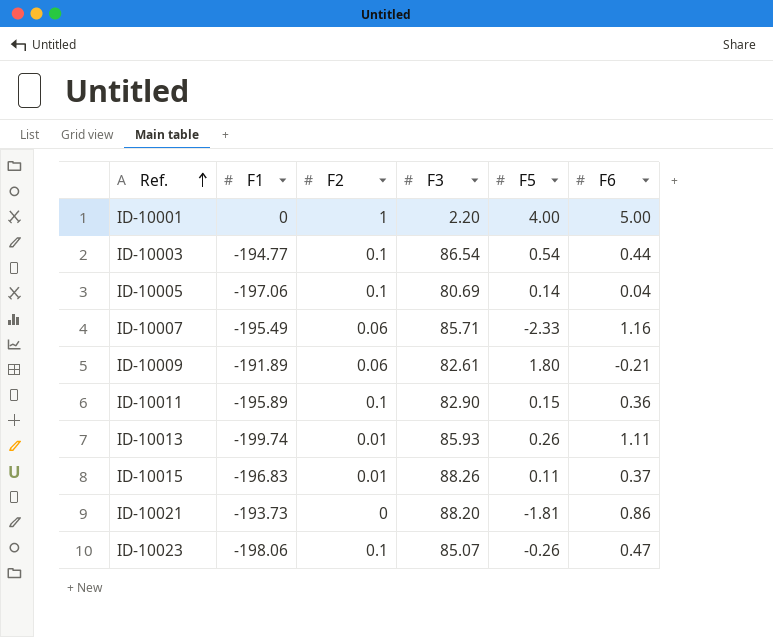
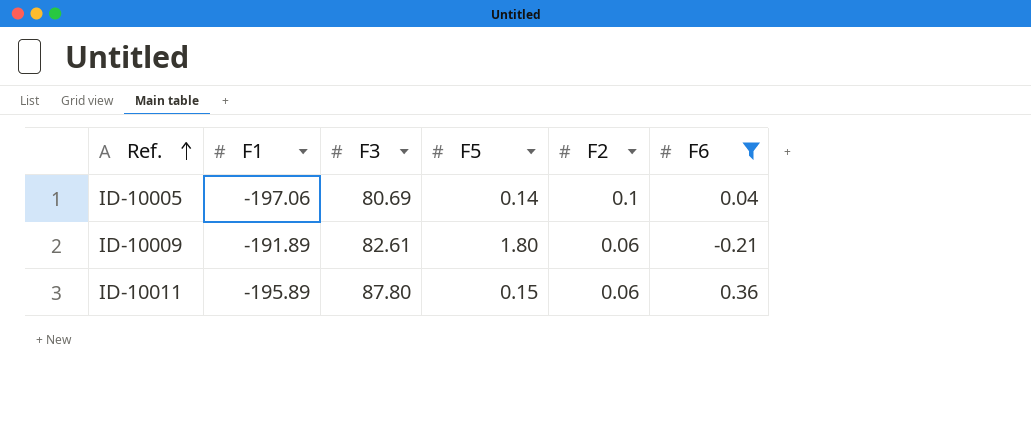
filter: none -> F6 <= 0.36
column F2 | position: 3 -> 5
ID-10011 | F3: 82.90 -> 87.80
ID-10011 | F2: 0.1 -> 0.06

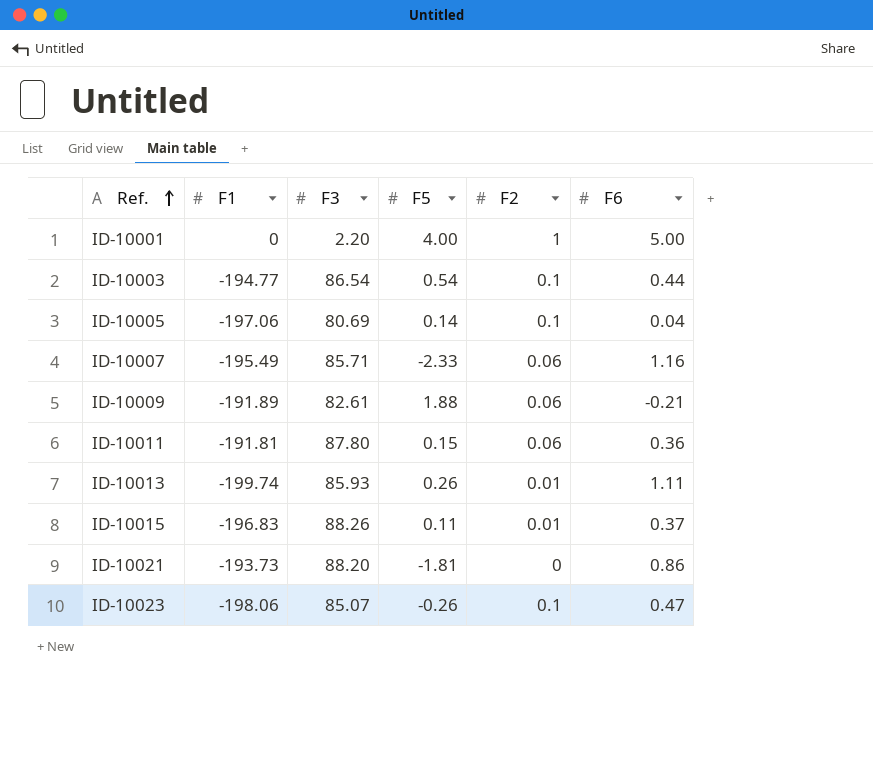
filter: F6 <= 0.36 -> none
ID-10009 | F5: 1.80 -> 1.88
ID-10011 | F1: -195.89 -> -191.81

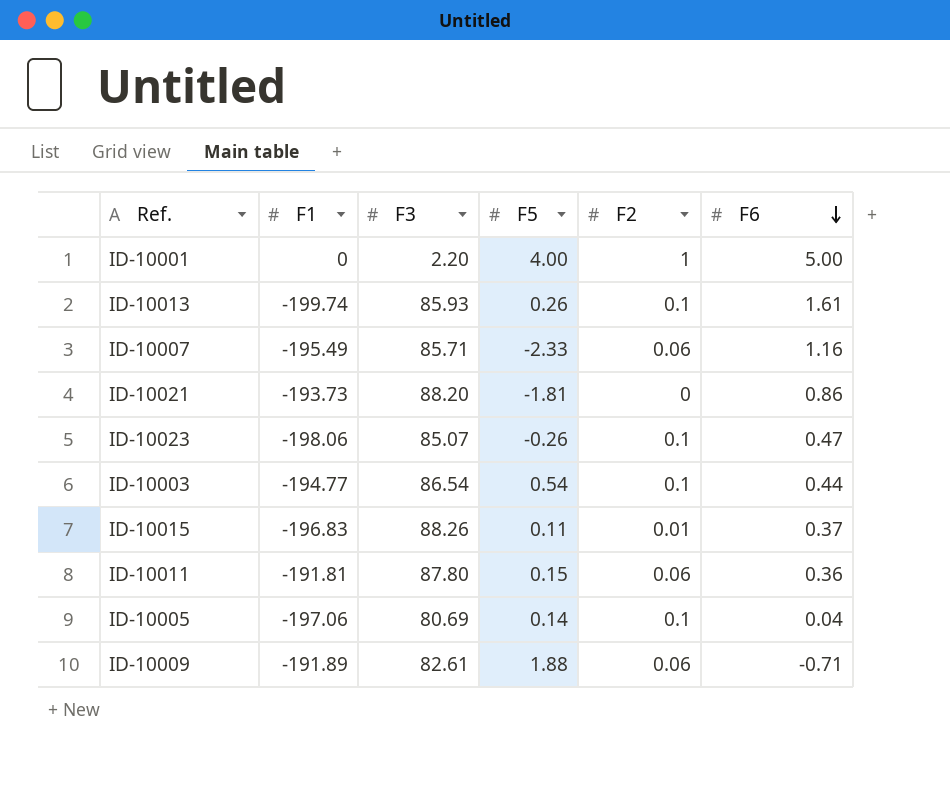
row order: Ref. ascending -> F6 descending
ID-10013 | F2: 0.01 -> 0.1
ID-10013 | F6: 1.11 -> 1.61
ID-10009 | F6: -0.21 -> -0.71

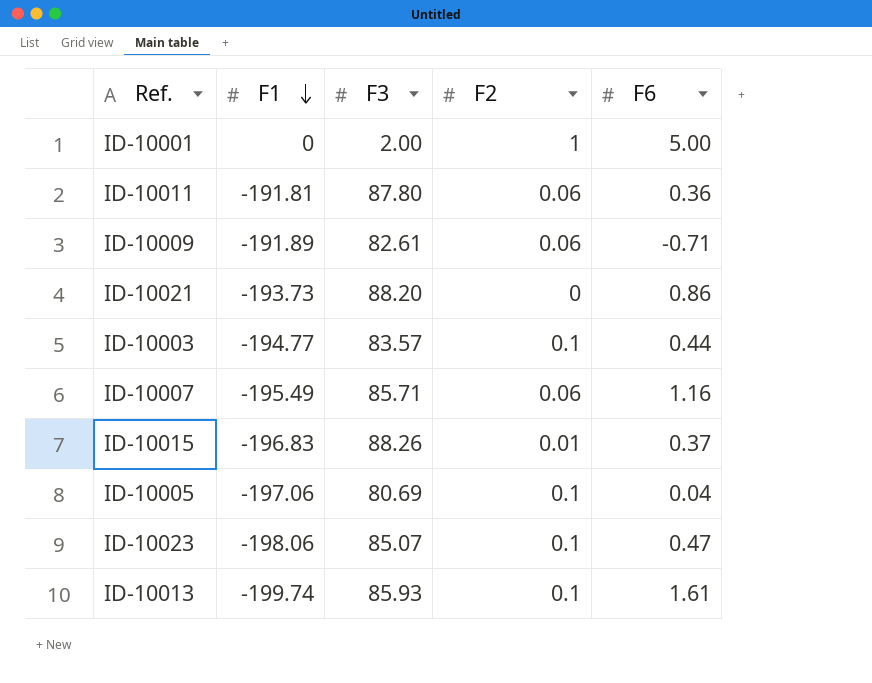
row order: F6 descending -> F1 descending
column F5 | position: 4 -> none
ID-10001 | F3: 2.20 -> 2.00
ID-10003 | F3: 86.54 -> 83.57

